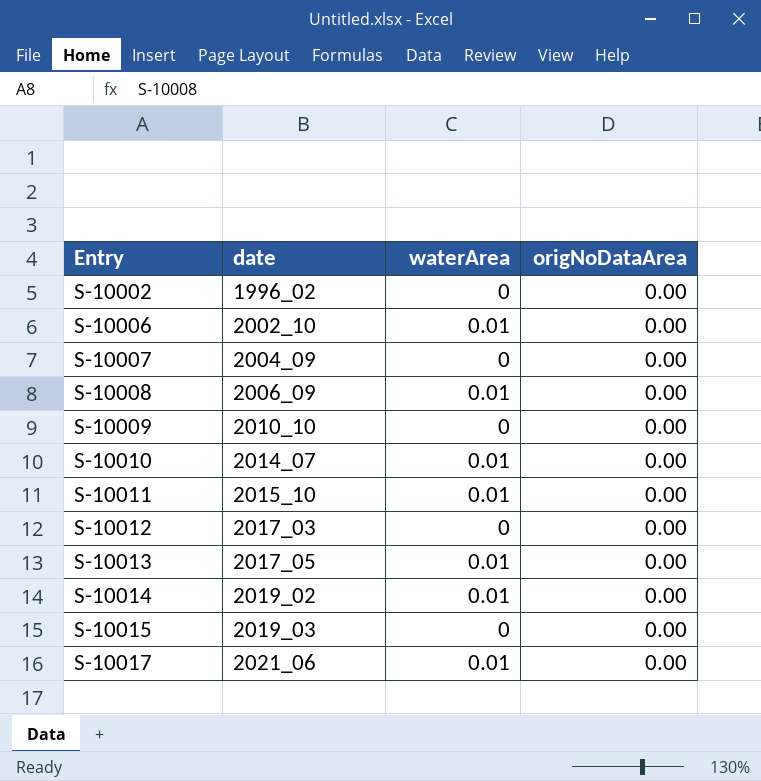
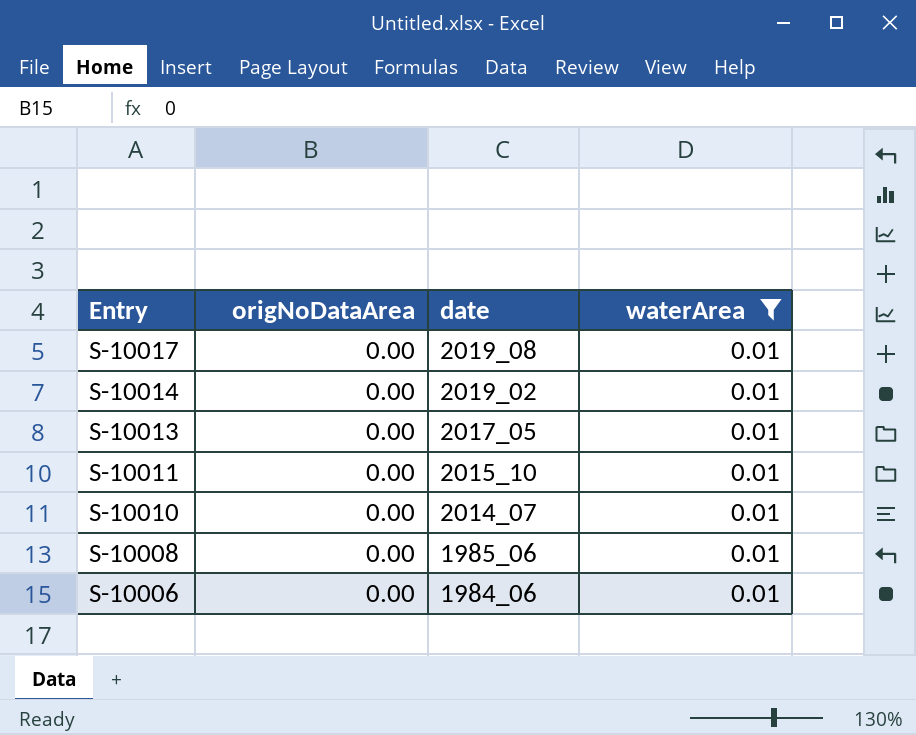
filter: none -> waterArea = 0.01
row order: Entry ascending -> Entry descending
column origNoDataArea | position: 4 -> 2
S-10017 | date: 2021_06 -> 2019_08
S-10008 | date: 2006_09 -> 1985_06
S-10006 | date: 2002_10 -> 1984_06

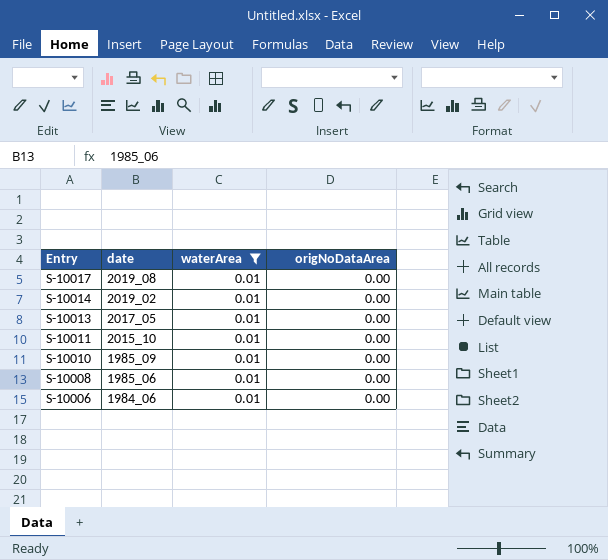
column origNoDataArea | position: 2 -> 4
S-10010 | date: 2014_07 -> 1985_09

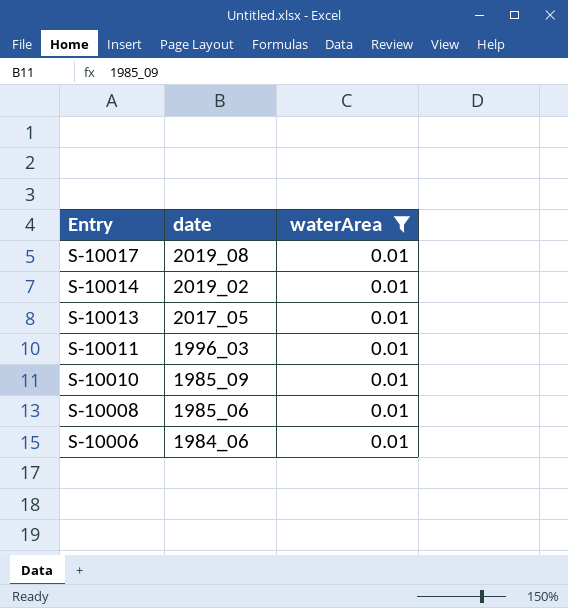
column origNoDataArea | position: 4 -> none
S-10011 | date: 2015_10 -> 1996_03

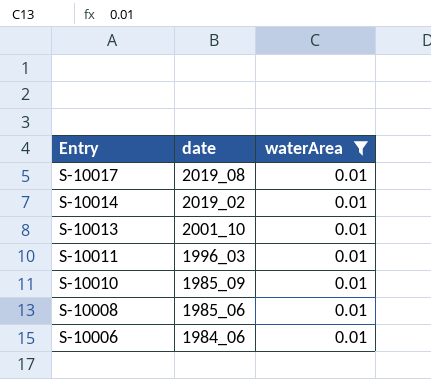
S-10013 | date: 2017_05 -> 2001_10

